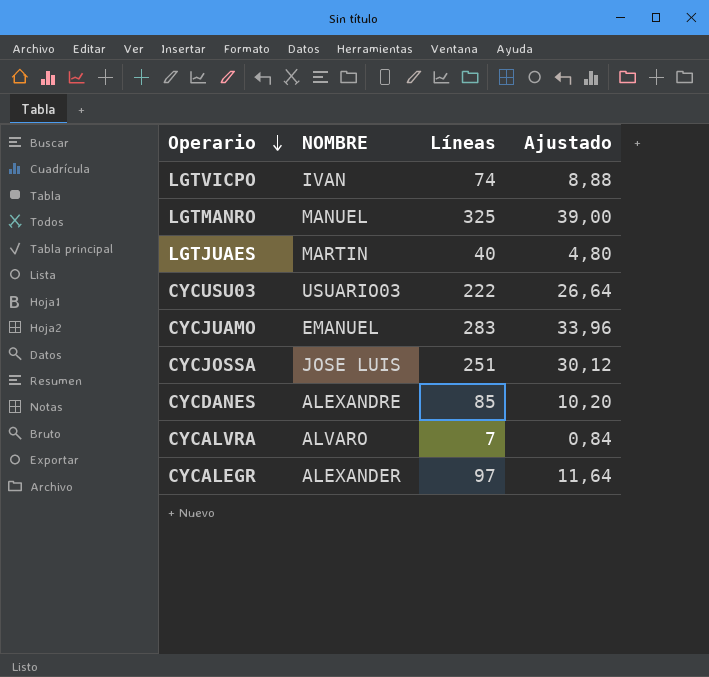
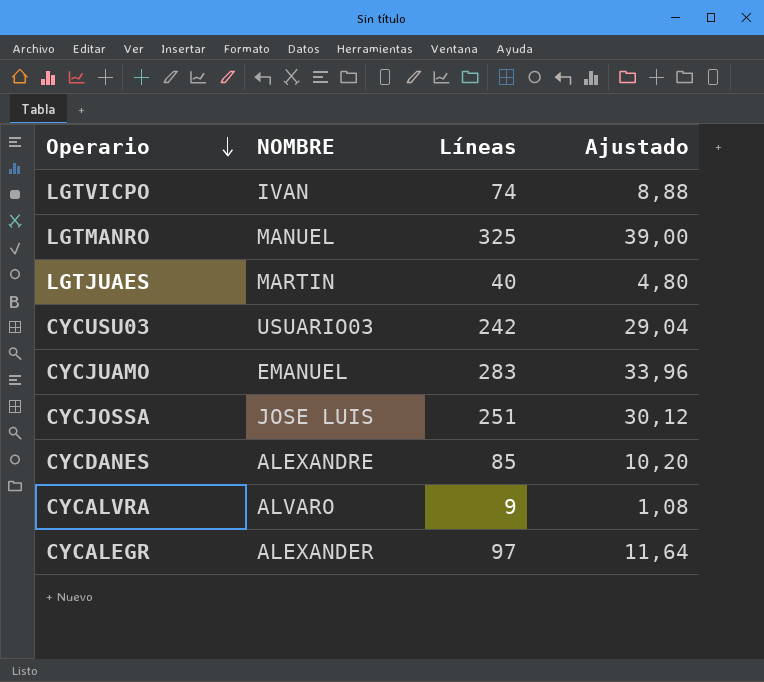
CYCUSU03 | Líneas: 222 -> 242
CYCUSU03 | Ajustado: 26,64 -> 29,04
CYCALVRA | Líneas: 7 -> 9
CYCALVRA | Ajustado: 0,84 -> 1,08

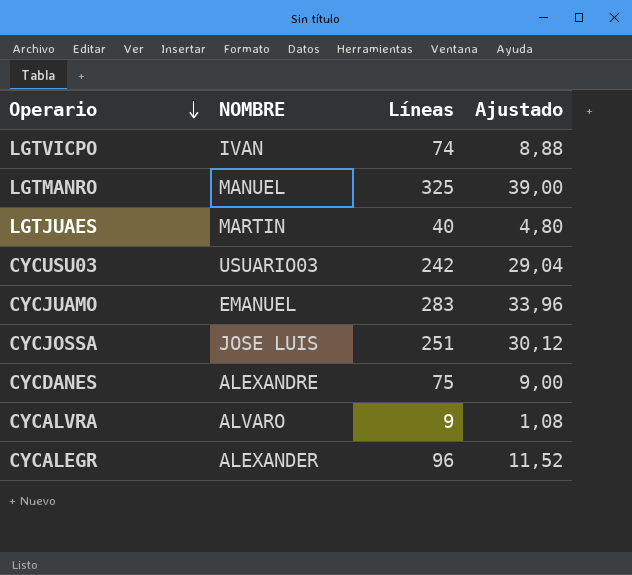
CYCDANES | Líneas: 85 -> 75
CYCDANES | Ajustado: 10,20 -> 9,00
CYCALEGR | Líneas: 97 -> 96
CYCALEGR | Ajustado: 11,64 -> 11,52

